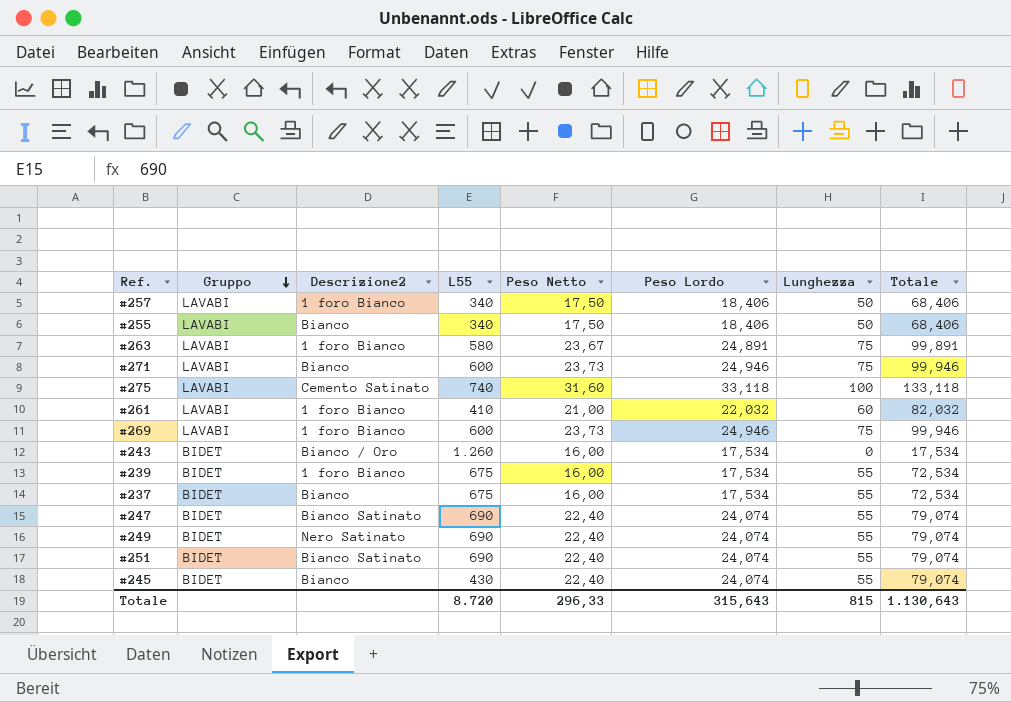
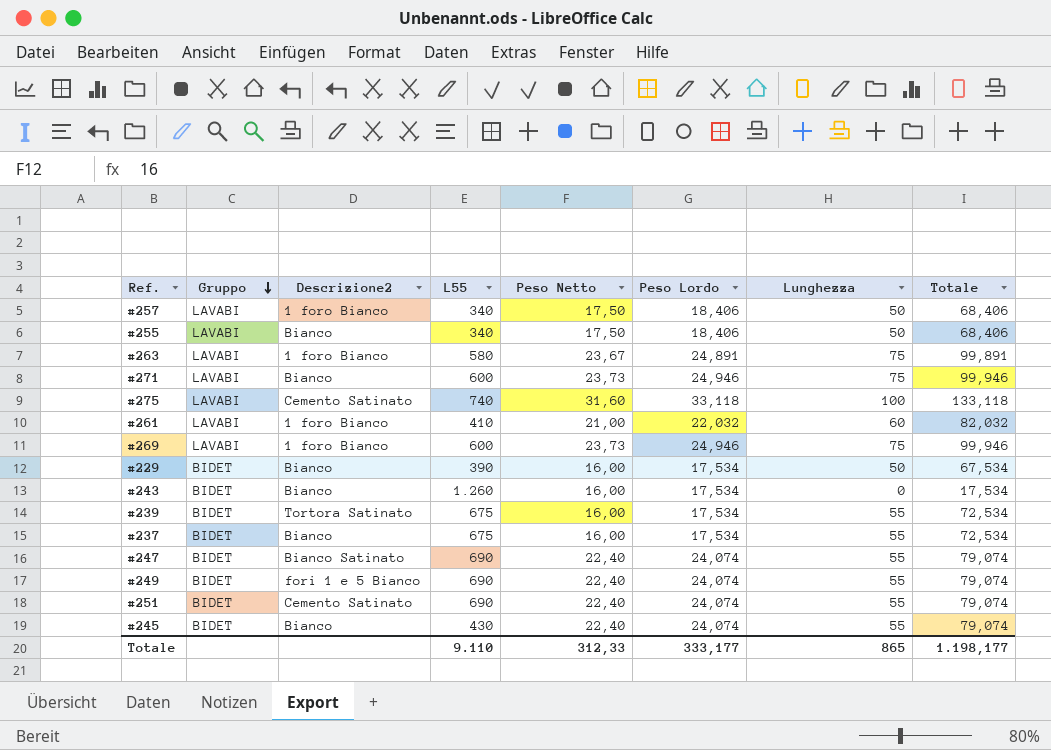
row #229: none -> BIDET | Bianco | 390 | 16,00 | 17,534 | 50 | 67,534
#243 | Descrizione2: Bianco / Oro -> Bianco
#239 | Descrizione2: 1 foro Bianco -> Tortora Satinato
#249 | Descrizione2: Nero Satinato -> fori 1 e 5 Bianco
#251 | Descrizione2: Bianco Satinato -> Cemento Satinato
Totale | L55: 8.720 -> 9.110
Totale | Peso Netto: 296,33 -> 312,33
Totale | Peso Lordo: 315,643 -> 333,177
Totale | Lunghezza: 815 -> 865
Totale | Totale: 1.130,643 -> 1.198,177

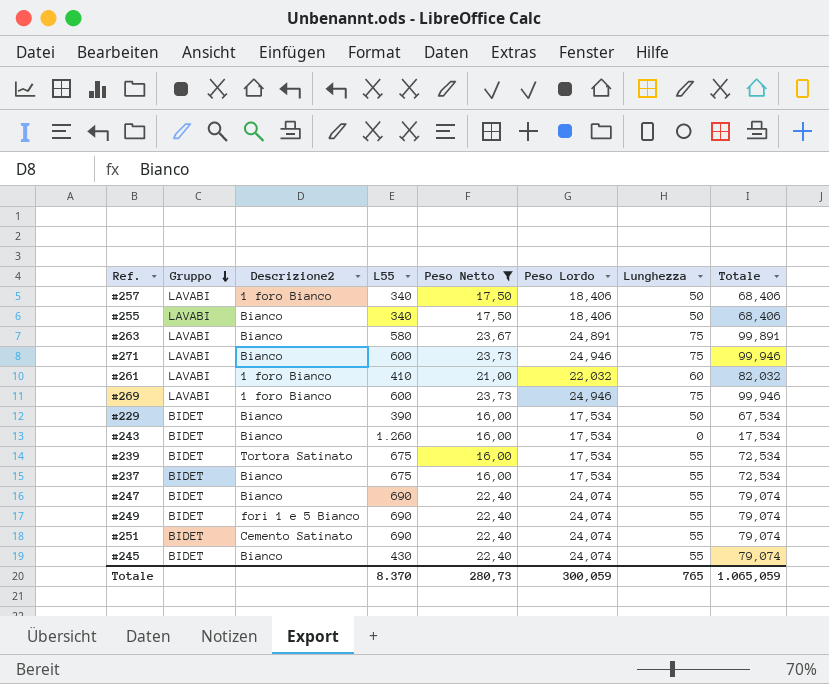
filter: none -> Peso Netto != 31,60
#263 | Descrizione2: 1 foro Bianco -> Bianco
#247 | Descrizione2: Bianco Satinato -> Bianco
Totale | L55: 9.110 -> 8.370
Totale | Peso Netto: 312,33 -> 280,73
Totale | Peso Lordo: 333,177 -> 300,059
Totale | Lunghezza: 865 -> 765
Totale | Totale: 1.198,177 -> 1.065,059

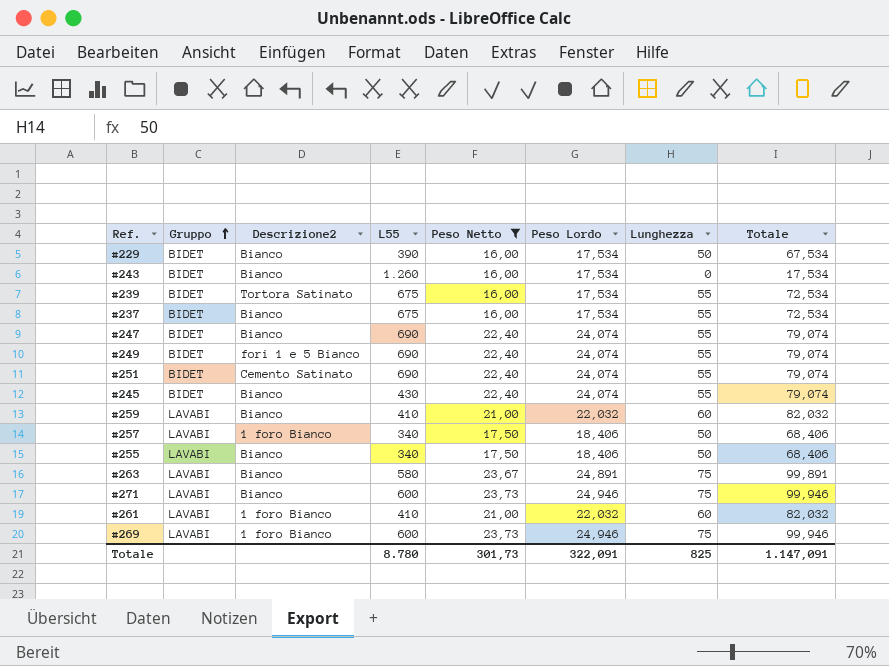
row order: Gruppo descending -> Gruppo ascending
row #259: none -> LAVABI | Bianco | 410 | 21,00 | 22,032 | 60 | 82,032
Totale | L55: 8.370 -> 8.780
Totale | Peso Netto: 280,73 -> 301,73
Totale | Peso Lordo: 300,059 -> 322,091
Totale | Lunghezza: 765 -> 825
Totale | Totale: 1.065,059 -> 1.147,091

